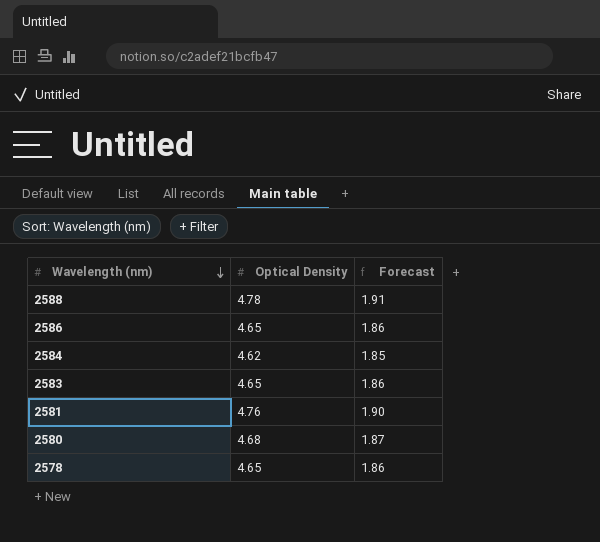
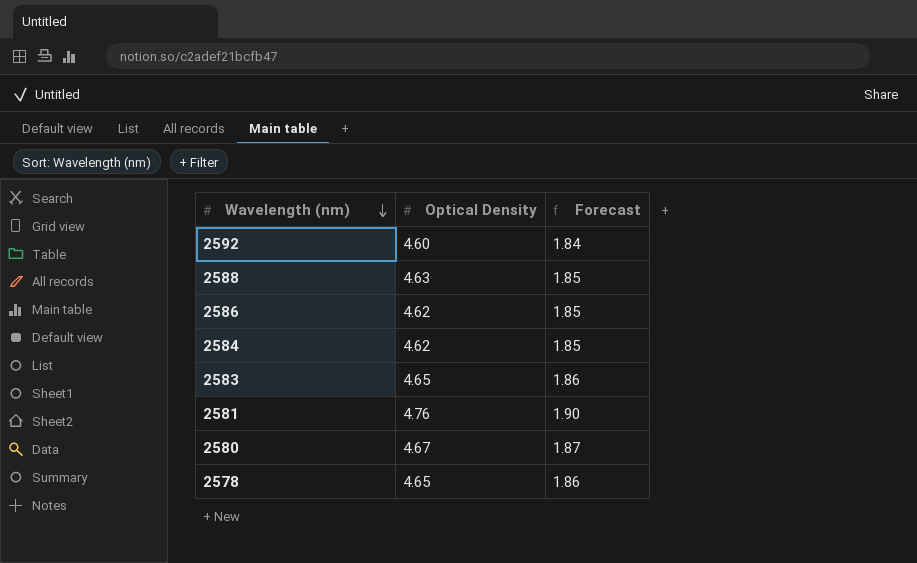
row 2592: none -> 4.60 | 1.84
2588 | Optical Density: 4.78 -> 4.63
2588 | Forecast: 1.91 -> 1.85
2586 | Optical Density: 4.65 -> 4.62
2586 | Forecast: 1.86 -> 1.85
2580 | Optical Density: 4.68 -> 4.67

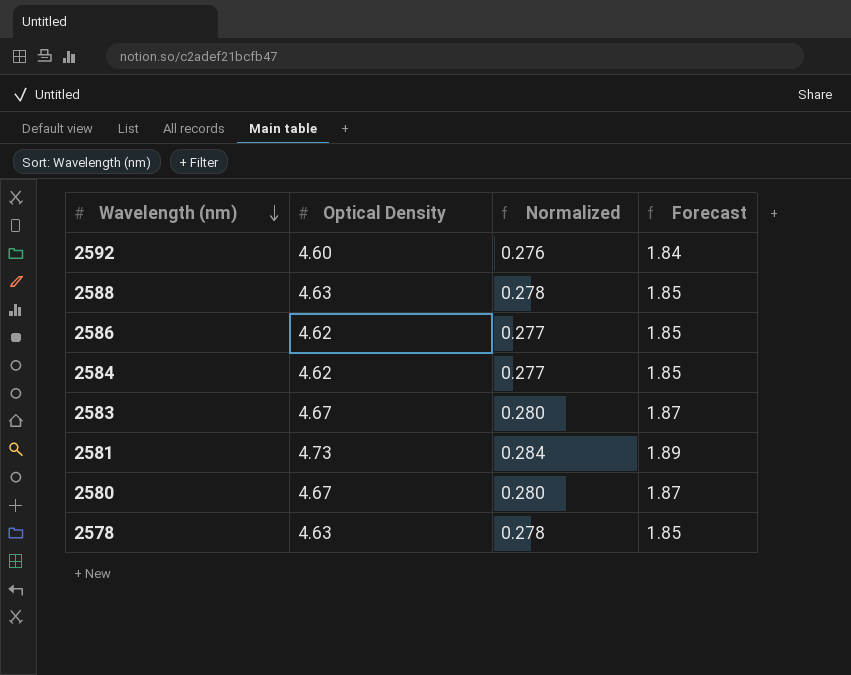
column Normalized | formula: none -> [Optical Density] * 0.06
2583 | Optical Density: 4.65 -> 4.67
2583 | Forecast: 1.86 -> 1.87
2581 | Optical Density: 4.76 -> 4.73
2581 | Forecast: 1.90 -> 1.89
2578 | Optical Density: 4.65 -> 4.63
2578 | Forecast: 1.86 -> 1.85

